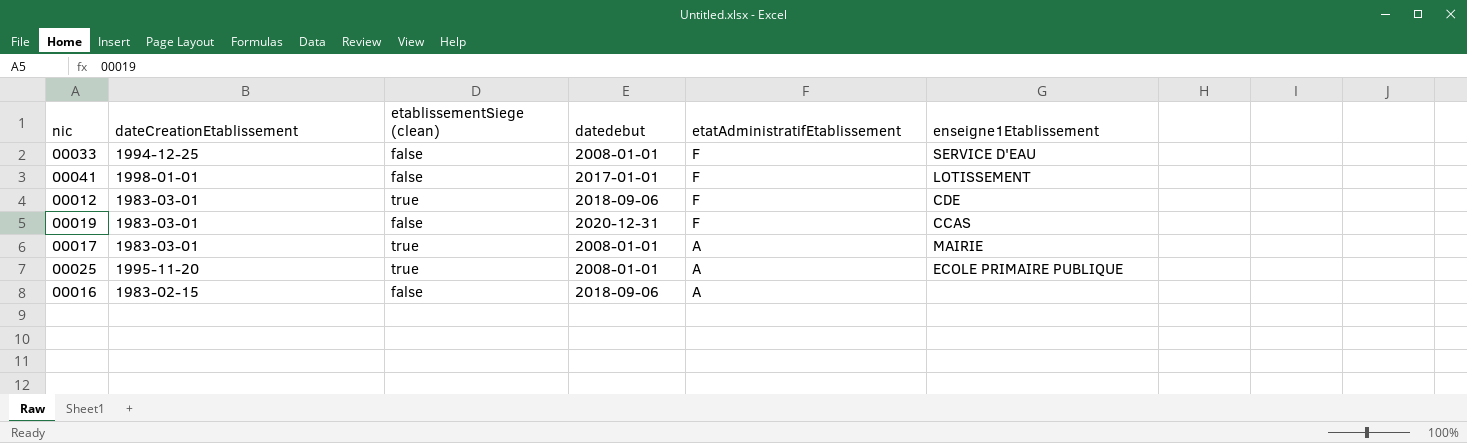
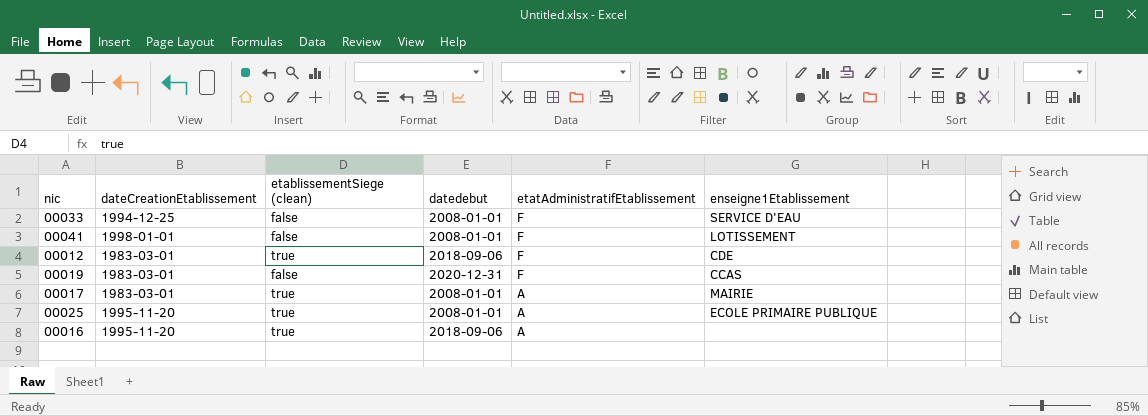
00041 | datedebut: 2017-01-01 -> 2008-01-01
00016 | dateCreationEtablissement: 1983-02-15 -> 1995-11-20
00016 | etablissementSiege (clean): false -> true

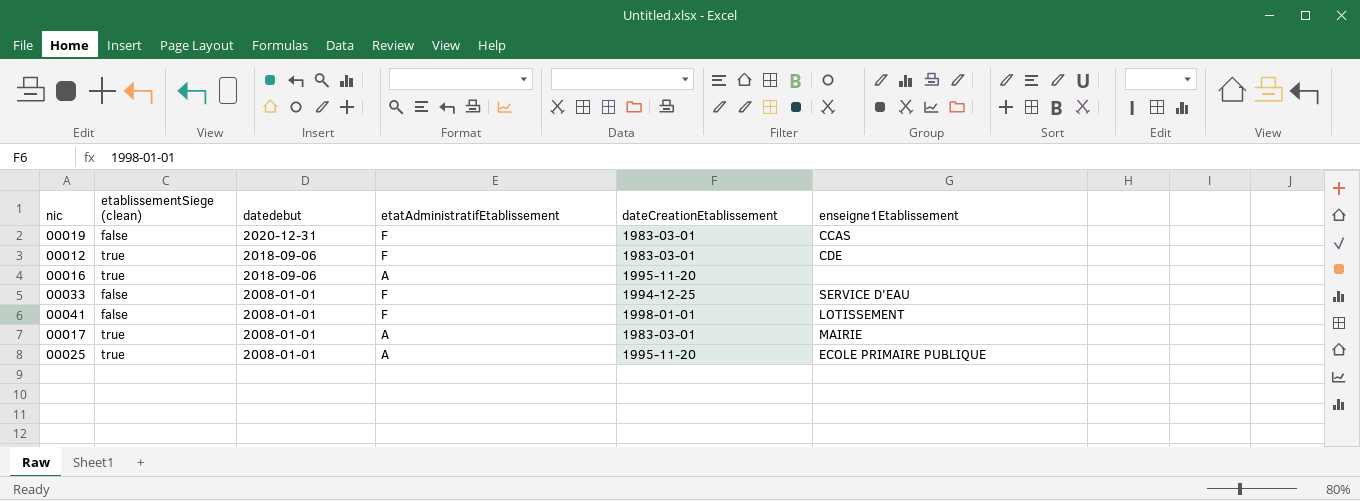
row order: etatAdministratifEtablissement descending -> datedebut descending
column dateCreationEtablissement | position: 2 -> 5

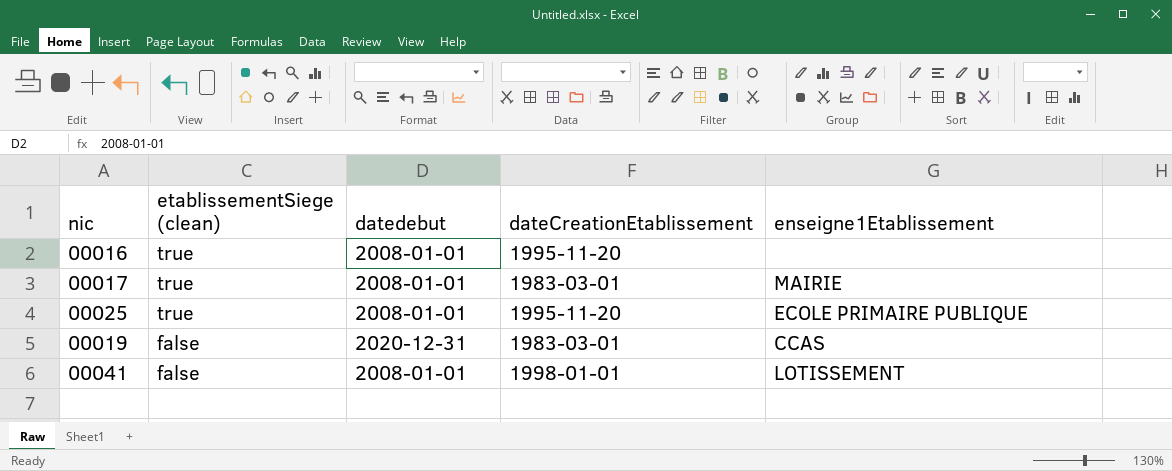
row order: datedebut descending -> etablissementSiege (clean) descending
column etatAdministratifEtablissement | position: 4 -> none
row 00012: true | 2018-09-06 | F | 1983-03-01 | CDE -> none
row 00033: false | 2008-01-01 | F | 1994-12-25 | SERVICE D'EAU -> none
00016 | datedebut: 2018-09-06 -> 2008-01-01

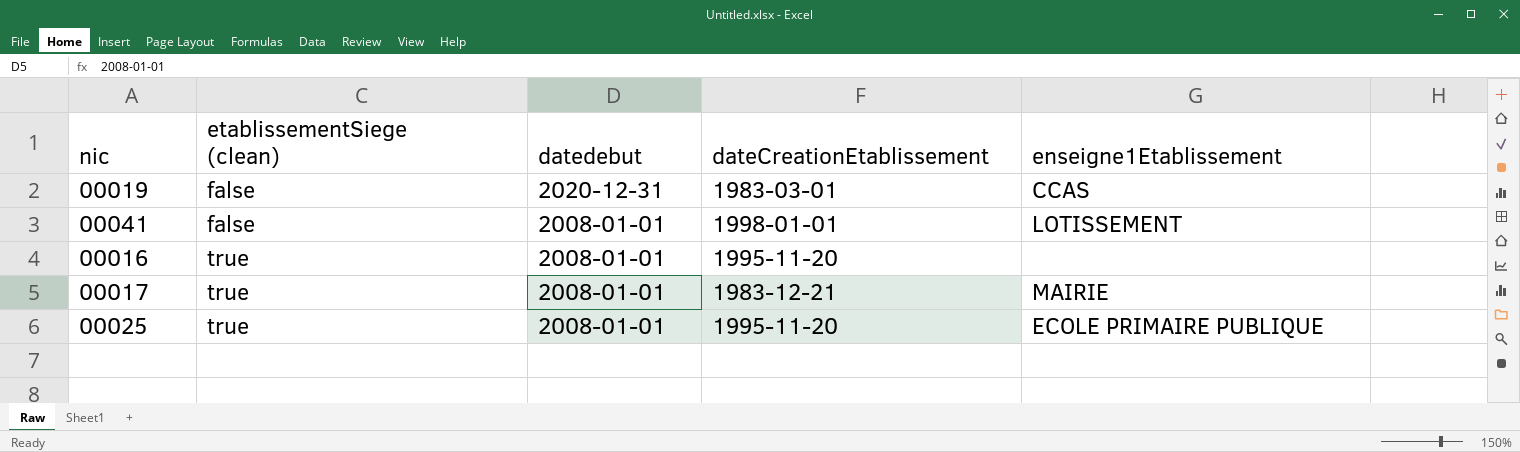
row order: etablissementSiege (clean) descending -> etablissementSiege (clean) ascending
00017 | dateCreationEtablissement: 1983-03-01 -> 1983-12-21

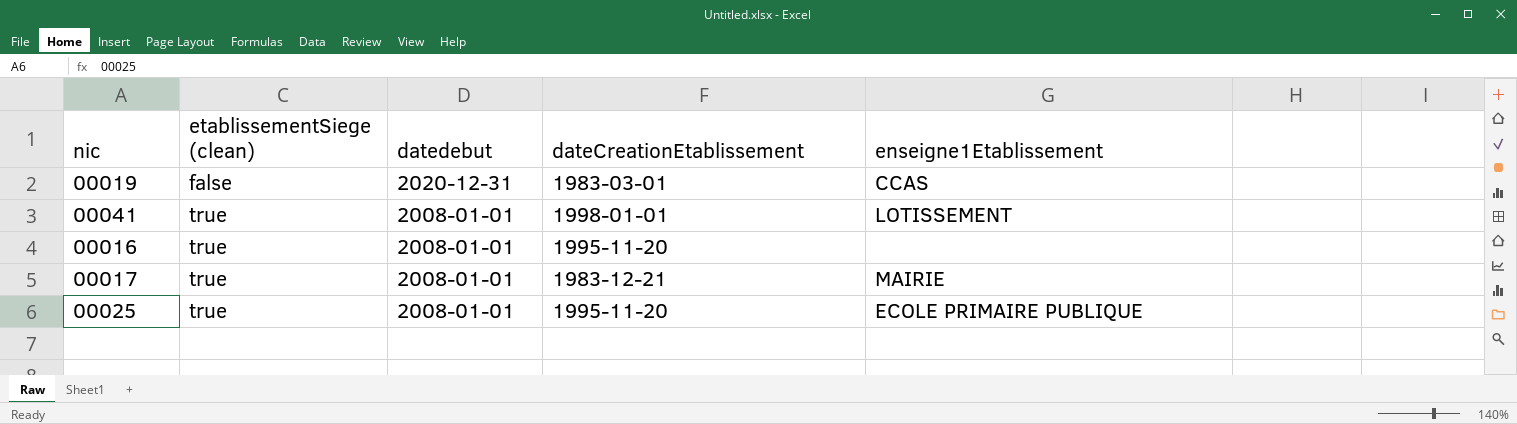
00041 | etablissementSiege (clean): false -> true

